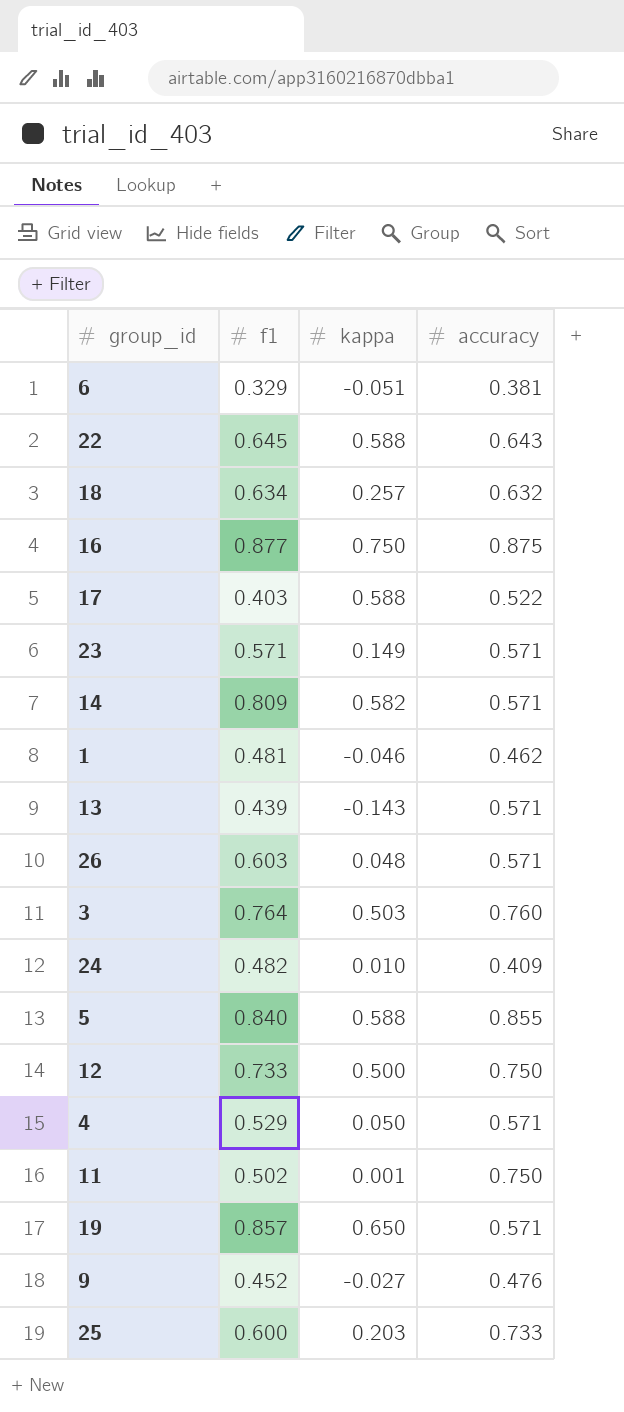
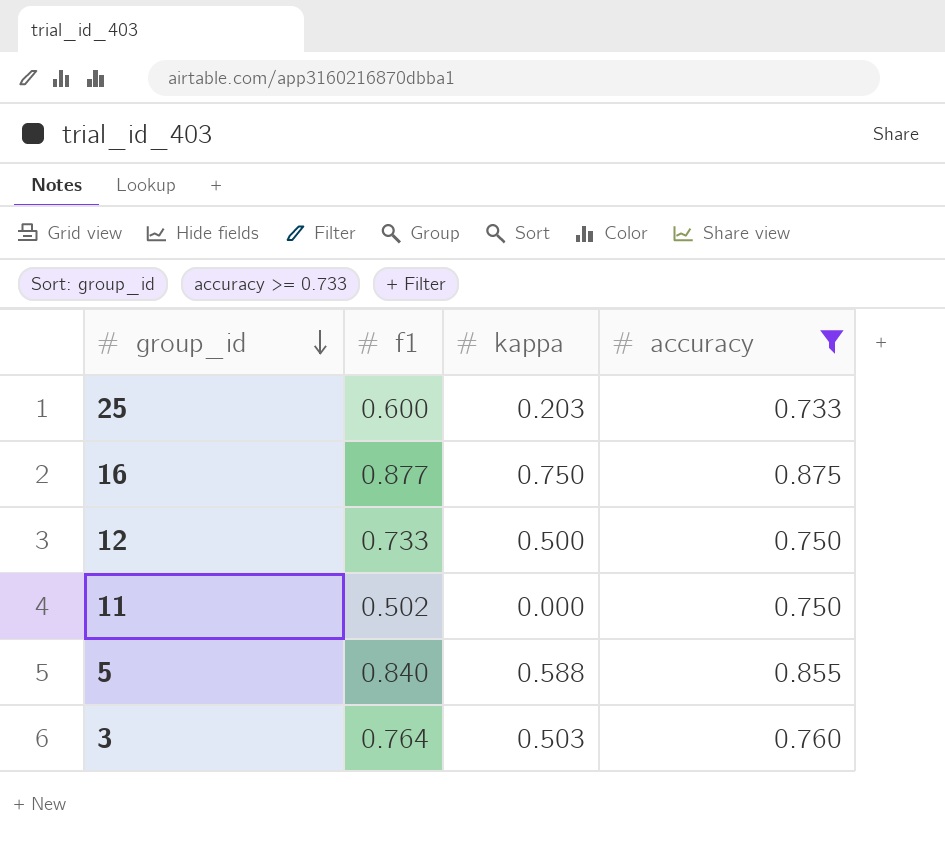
filter: none -> accuracy >= 0.733
row order: none -> group_id descending
11 | kappa: 0.001 -> 0.000

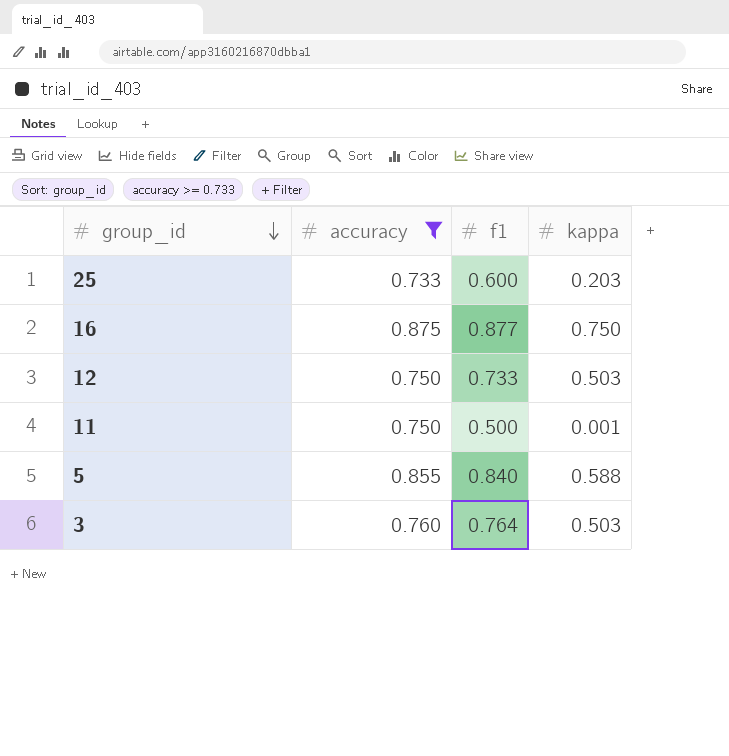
column accuracy | position: 4 -> 2
12 | kappa: 0.500 -> 0.503
11 | f1: 0.502 -> 0.500
11 | kappa: 0.000 -> 0.001

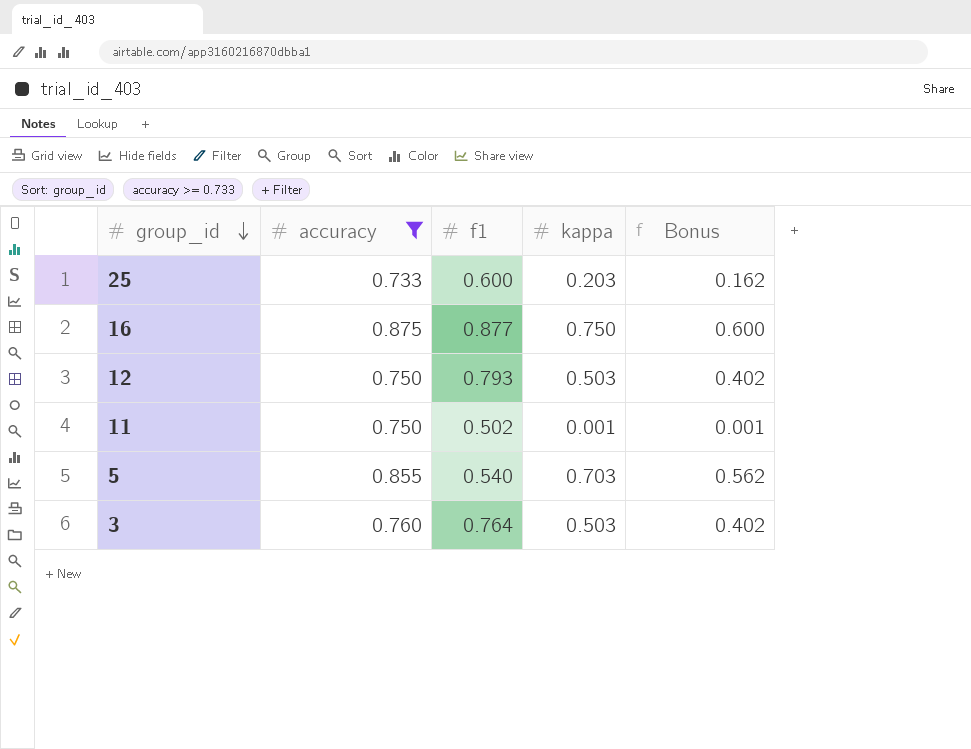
column Bonus | formula: none -> [kappa] * 0.8
12 | f1: 0.733 -> 0.793
11 | f1: 0.500 -> 0.502
5 | f1: 0.840 -> 0.540
5 | kappa: 0.588 -> 0.703

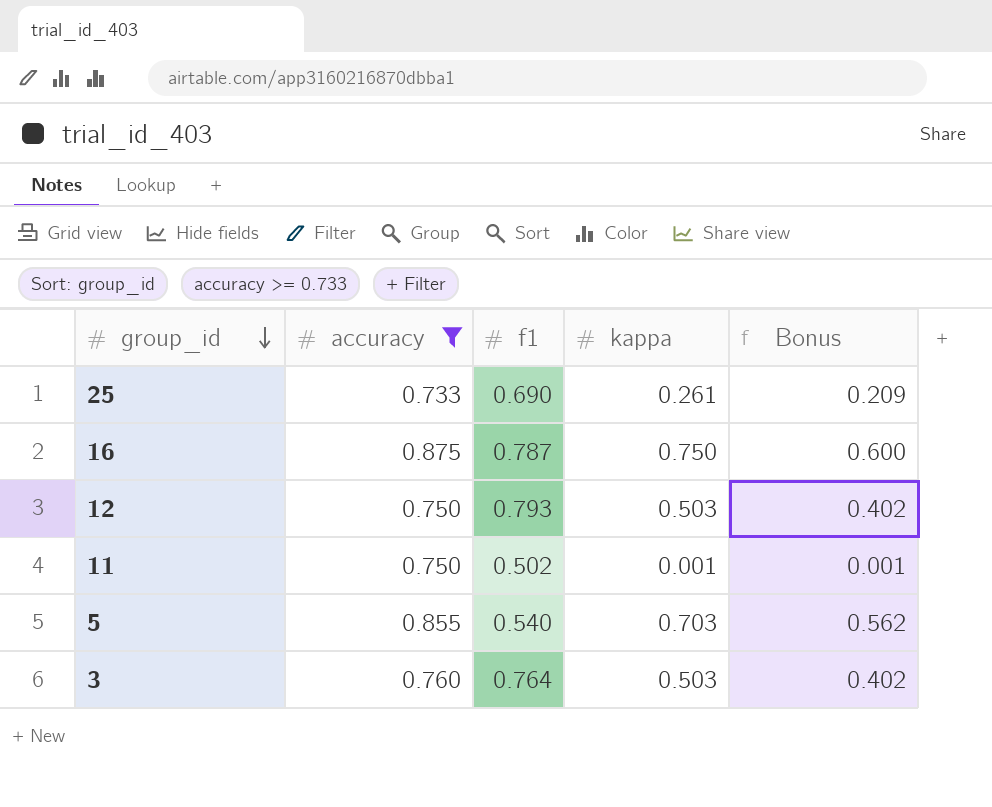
25 | f1: 0.600 -> 0.690
25 | kappa: 0.203 -> 0.261
25 | Bonus: 0.162 -> 0.209
16 | f1: 0.877 -> 0.787

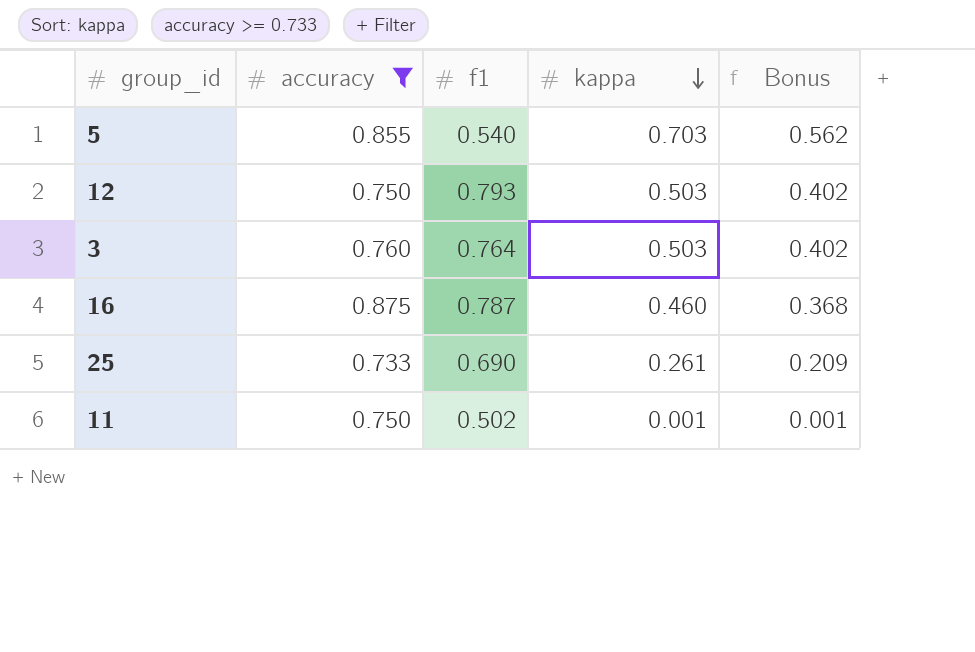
row order: group_id descending -> kappa descending
16 | kappa: 0.750 -> 0.460
16 | Bonus: 0.600 -> 0.368

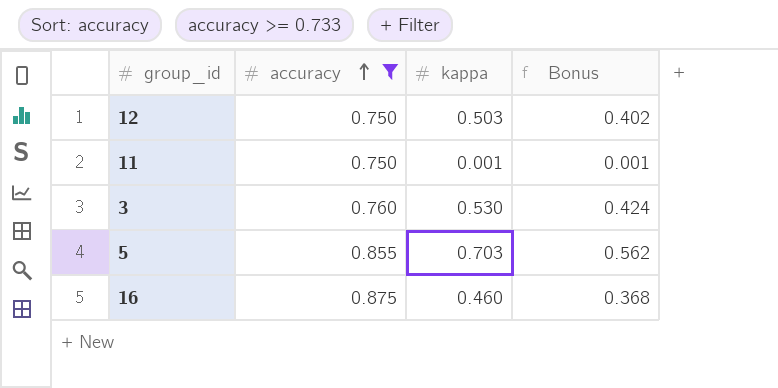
row order: kappa descending -> accuracy ascending
column f1 | position: 3 -> none
row 25: 0.733 | 0.690 | 0.261 | 0.209 -> none
3 | kappa: 0.503 -> 0.530
3 | Bonus: 0.402 -> 0.424

